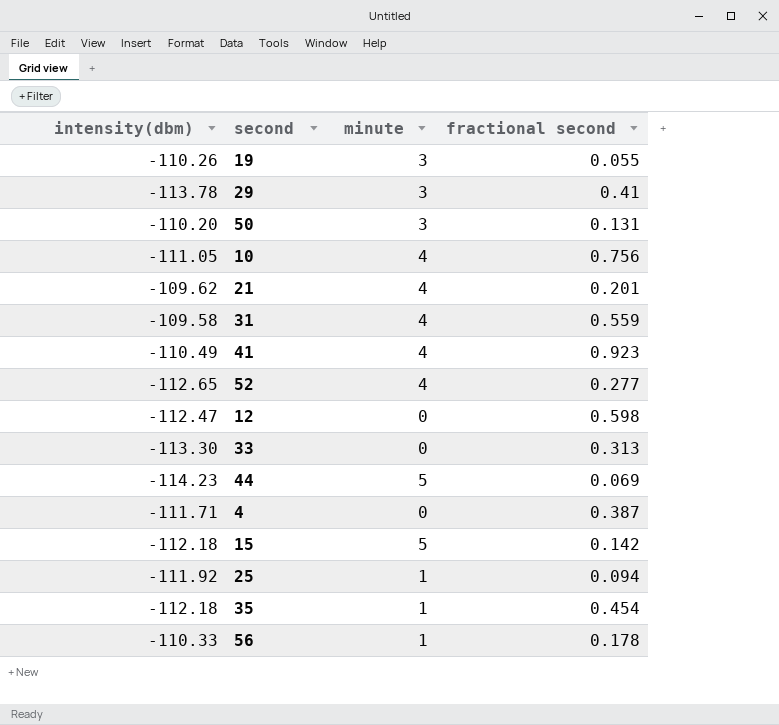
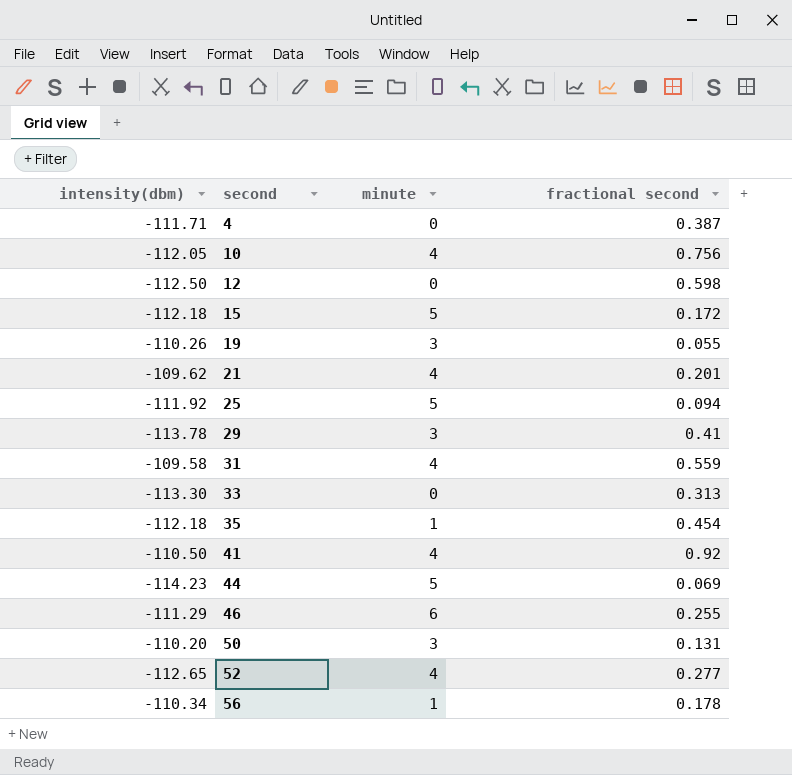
row order: none -> second ascending
10 | intensity(dbm): -111.05 -> -112.05
12 | intensity(dbm): -112.47 -> -112.50
15 | fractional second: 0.142 -> 0.172
25 | minute: 1 -> 5
41 | intensity(dbm): -110.49 -> -110.50
41 | fractional second: 0.923 -> 0.92
row 46: none -> -111.29 | 6 | 0.255
56 | intensity(dbm): -110.33 -> -110.34

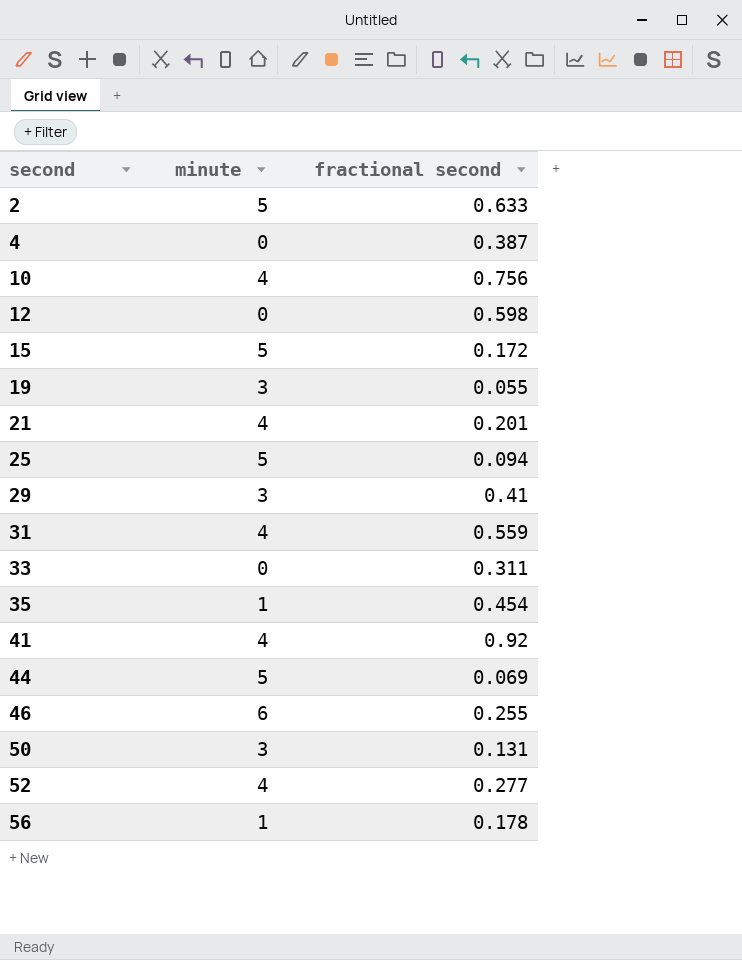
column intensity(dbm) | position: 1 -> none
row 2: none -> 5 | 0.633
33 | fractional second: 0.313 -> 0.311

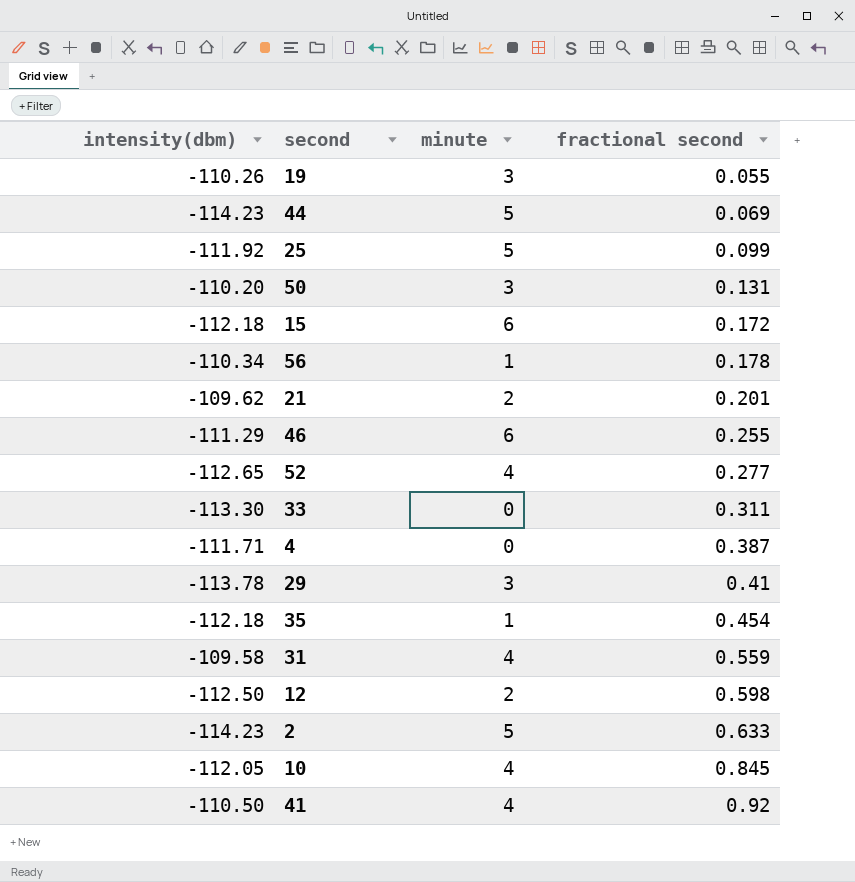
row order: second ascending -> fractional second ascending
column intensity(dbm) | position: none -> 1
25 | fractional second: 0.094 -> 0.099
15 | minute: 5 -> 6
21 | minute: 4 -> 2
12 | minute: 0 -> 2
10 | fractional second: 0.756 -> 0.845

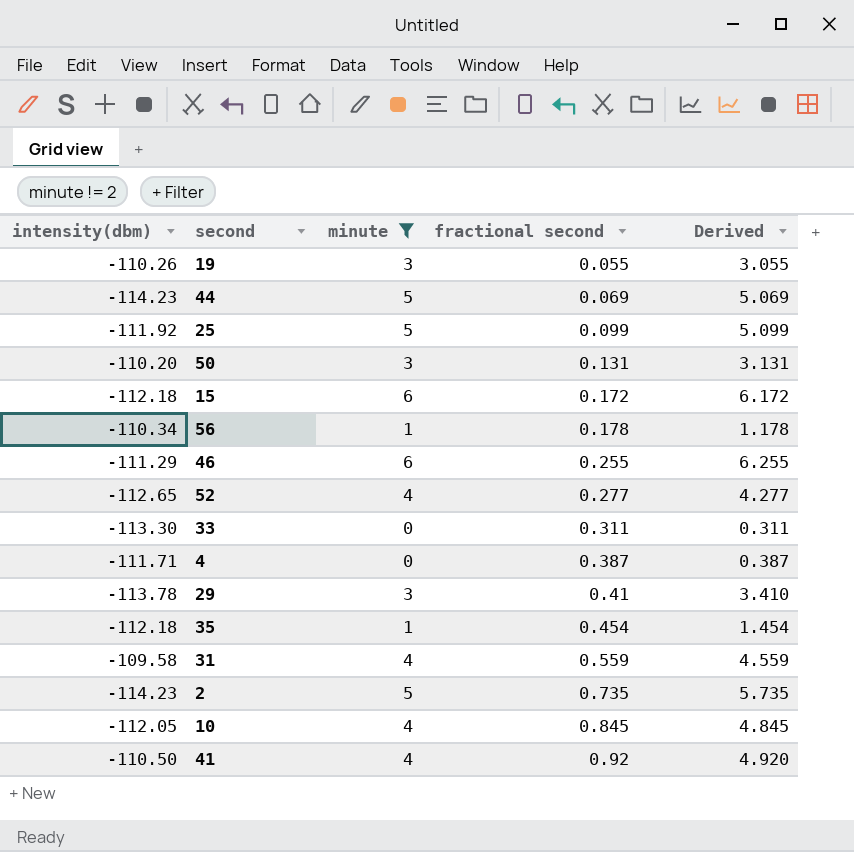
filter: none -> minute != 2
column Derived | formula: none -> [minute] + [fractional second]
2 | fractional second: 0.633 -> 0.735

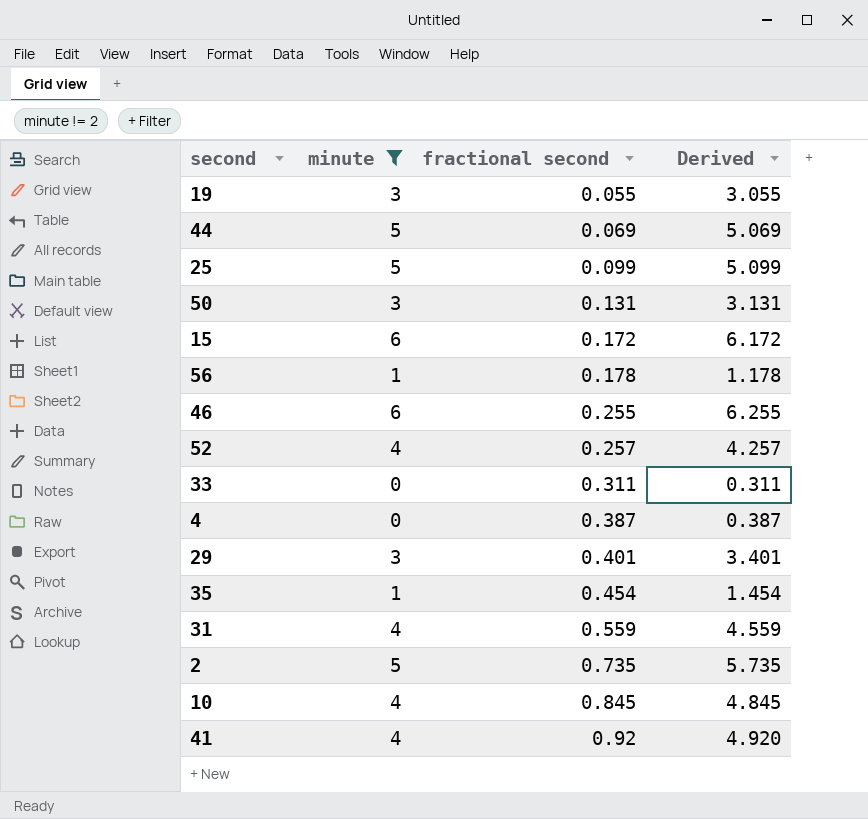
column intensity(dbm) | position: 1 -> none
52 | fractional second: 0.277 -> 0.257
52 | Derived: 4.277 -> 4.257
29 | fractional second: 0.41 -> 0.401
29 | Derived: 3.410 -> 3.401

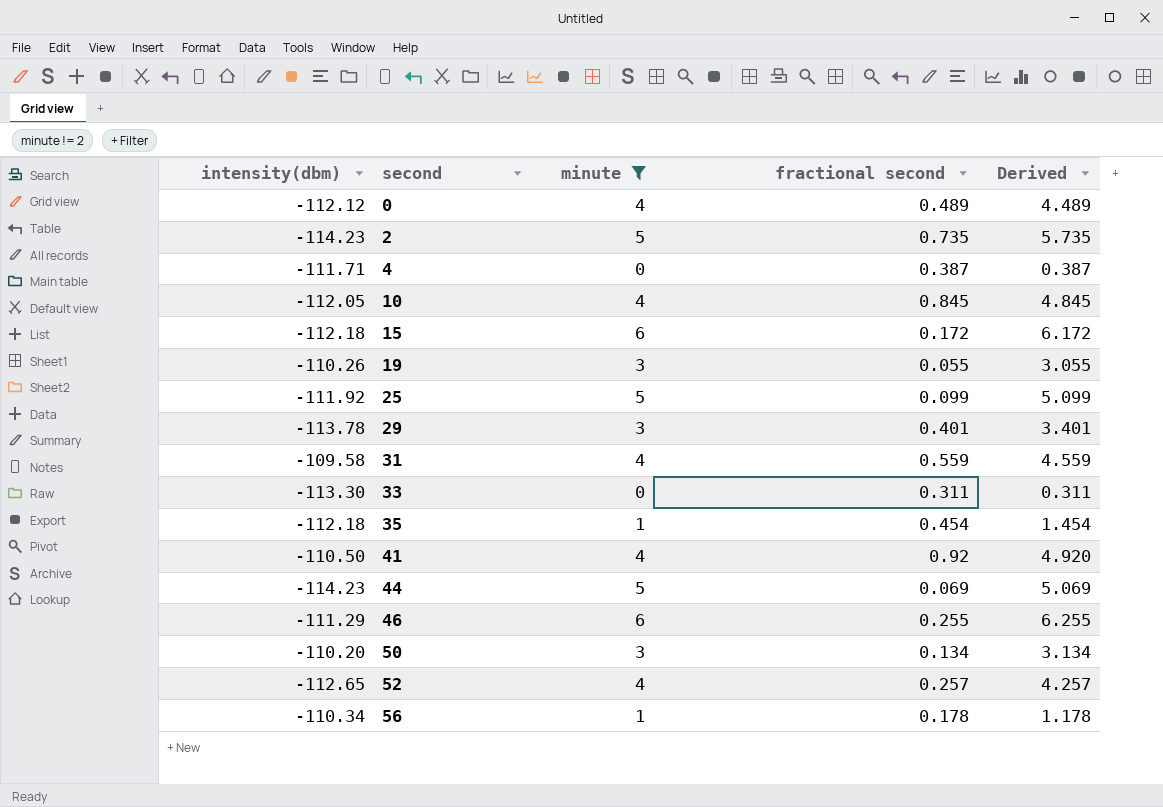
row order: fractional second ascending -> second ascending
column intensity(dbm) | position: none -> 1
row 0: none -> -112.12 | 4 | 0.489 | 4.489
50 | fractional second: 0.131 -> 0.134
50 | Derived: 3.131 -> 3.134

